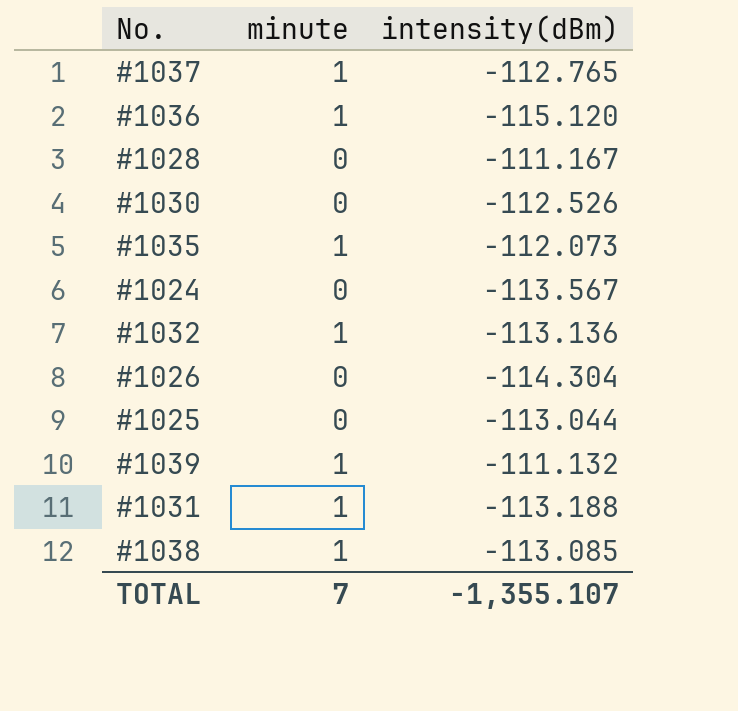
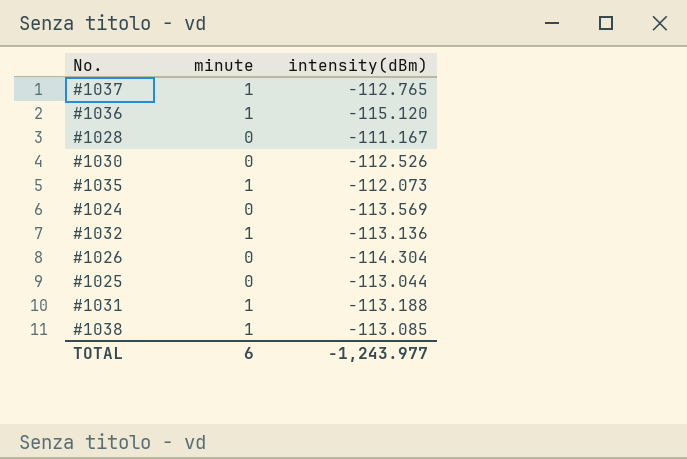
row #1039: 1 | -111.132 -> none
#1024 | intensity(dBm): -113.567 -> -113.569
TOTAL | minute: 7 -> 6
TOTAL | intensity(dBm): -1,355.107 -> -1,243.977

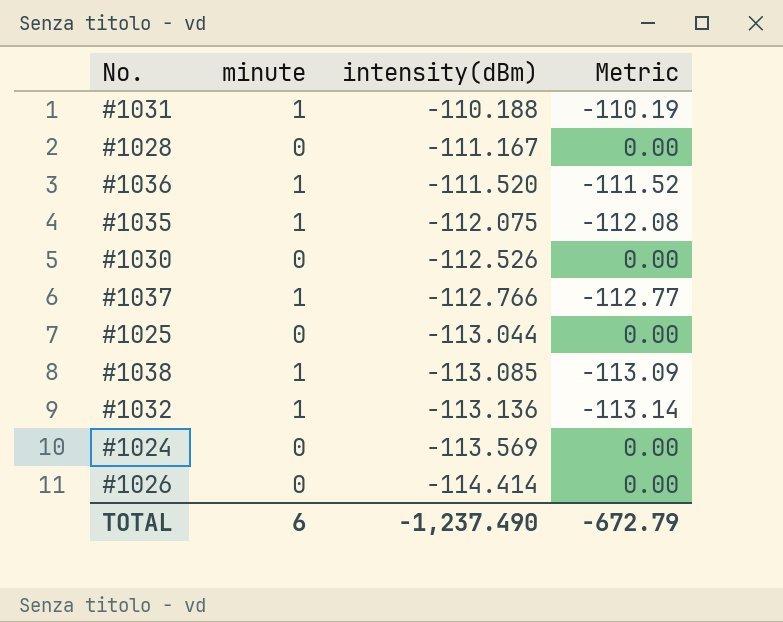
row order: none -> intensity(dBm) descending
column Metric | formula: none -> [minute] * [intensity(dBm)]
#1031 | intensity(dBm): -113.188 -> -110.188
#1036 | intensity(dBm): -115.120 -> -111.520
#1035 | intensity(dBm): -112.073 -> -112.075
#1037 | intensity(dBm): -112.765 -> -112.766
#1026 | intensity(dBm): -114.304 -> -114.414
TOTAL | intensity(dBm): -1,243.977 -> -1,237.490

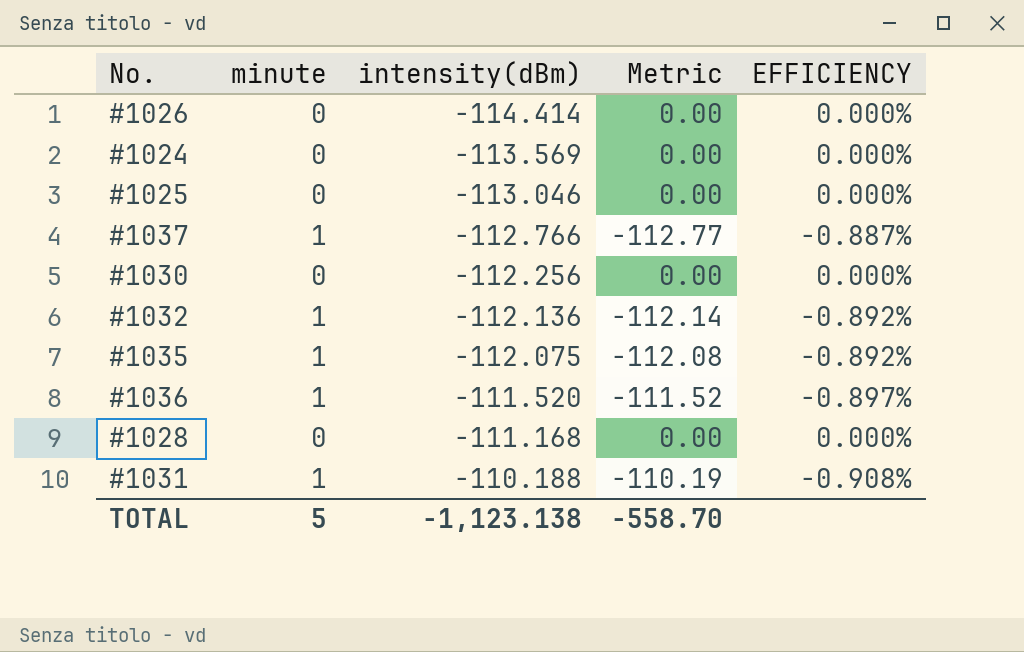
row order: intensity(dBm) descending -> intensity(dBm) ascending
column EFFICIENCY | formula: none -> [minute] / [intensity(dBm)]
row #1038: 1 | -113.085 | -113.09 -> none
#1025 | intensity(dBm): -113.044 -> -113.046
#1030 | intensity(dBm): -112.526 -> -112.256
#1032 | intensity(dBm): -113.136 -> -112.136
#1032 | Metric: -113.14 -> -112.14
#1028 | intensity(dBm): -111.167 -> -111.168
TOTAL | minute: 6 -> 5
TOTAL | intensity(dBm): -1,237.490 -> -1,123.138
TOTAL | Metric: -672.79 -> -558.70

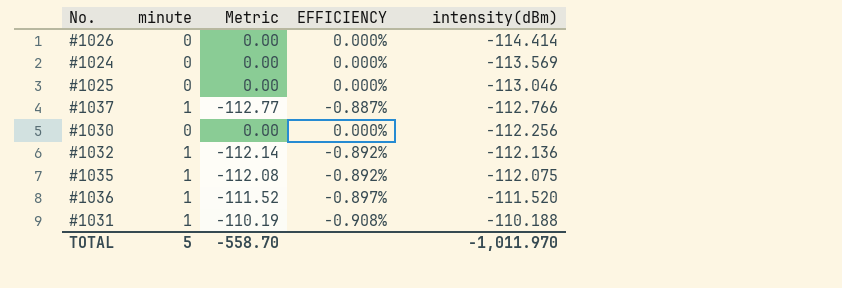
column intensity(dBm) | position: 3 -> 5
row #1028: 0 | -111.168 | 0.00 | 0.000% -> none
TOTAL | intensity(dBm): -1,123.138 -> -1,011.970

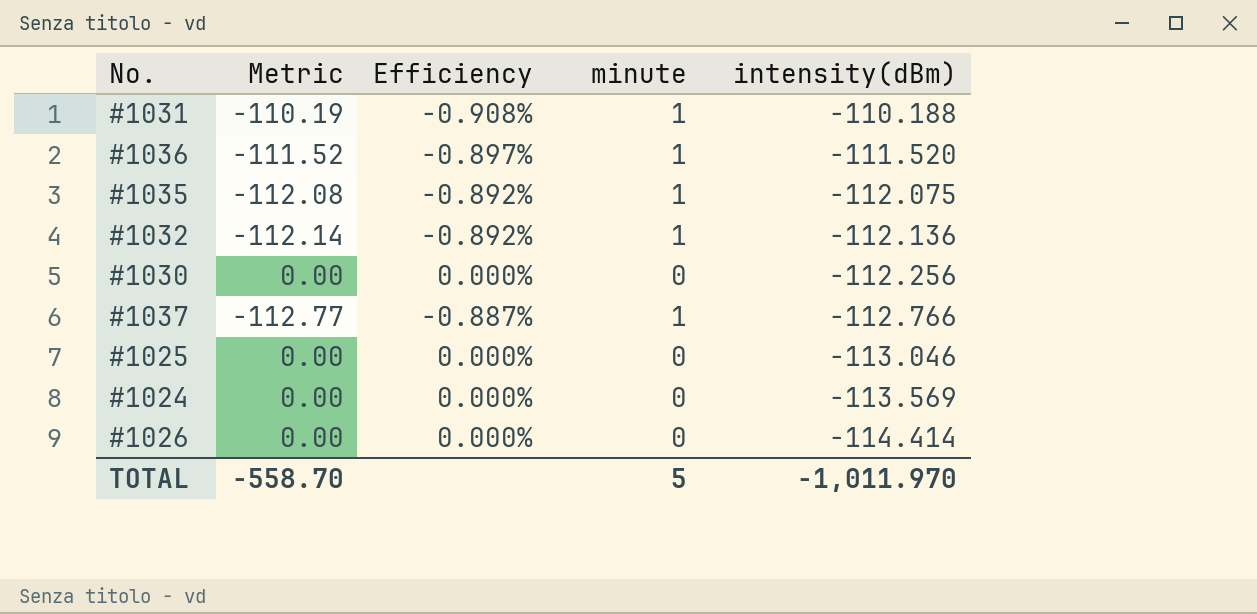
row order: intensity(dBm) ascending -> intensity(dBm) descending
column name: EFFICIENCY -> Efficiency
column minute | position: 2 -> 4

